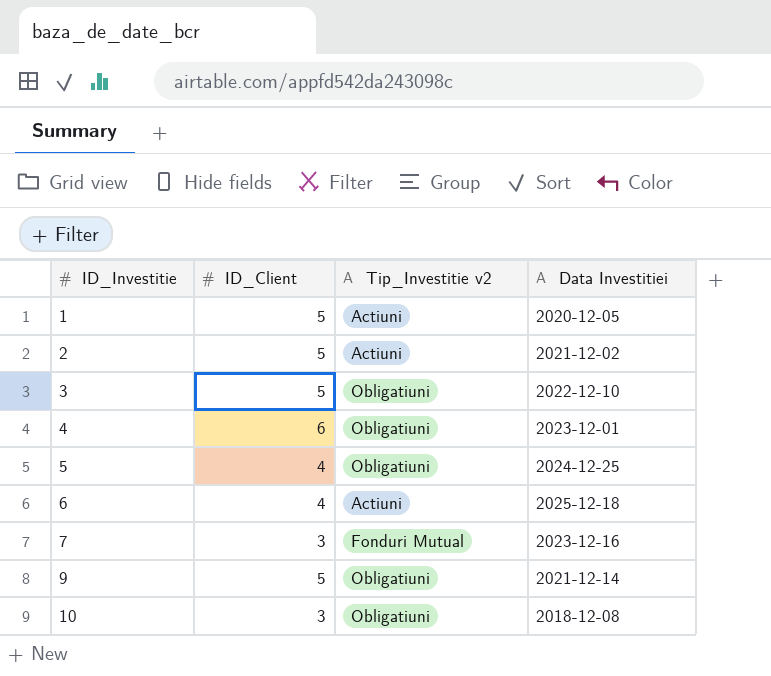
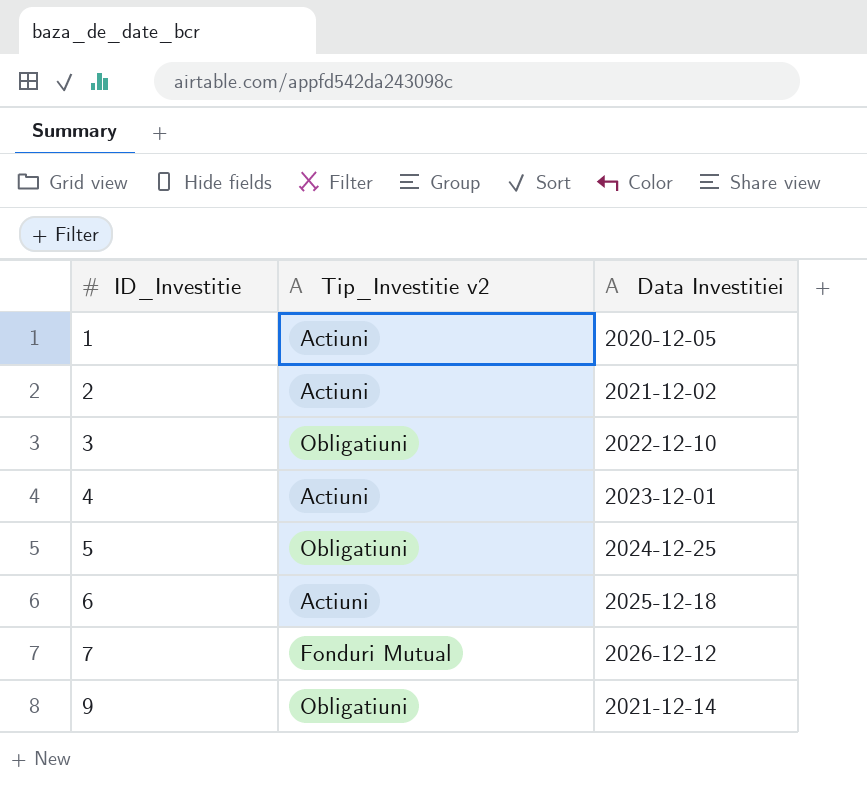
column ID_Client | position: 2 -> none
row 10: 3 | Obligatiuni | 2018-12-08 -> none
4 | Tip_Investitie v2: Obligatiuni -> Actiuni
7 | Data Investitiei: 2023-12-16 -> 2026-12-12

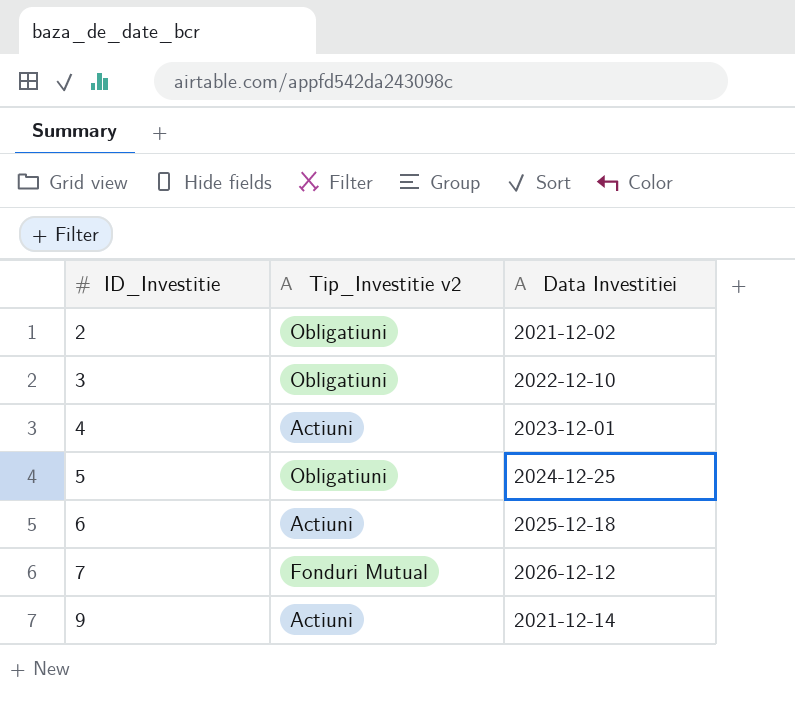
row 1: Actiuni | 2020-12-05 -> none
2 | Tip_Investitie v2: Actiuni -> Obligatiuni
9 | Tip_Investitie v2: Obligatiuni -> Actiuni

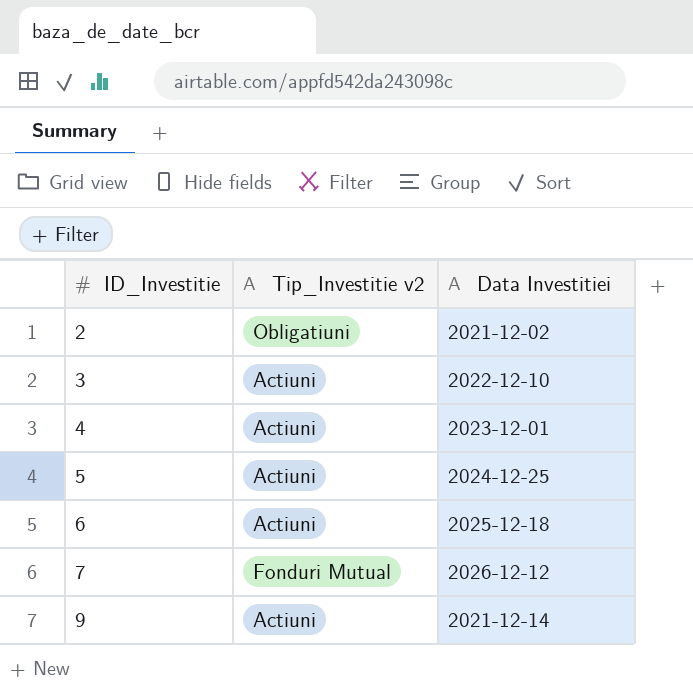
3 | Tip_Investitie v2: Obligatiuni -> Actiuni
5 | Tip_Investitie v2: Obligatiuni -> Actiuni

